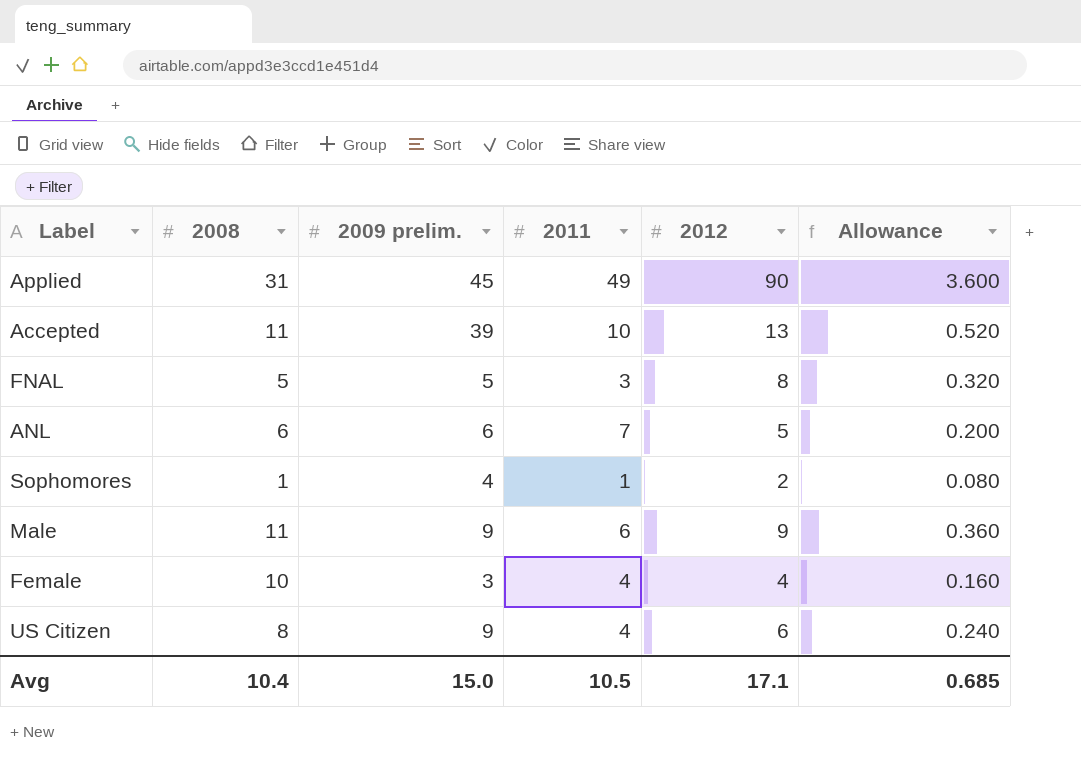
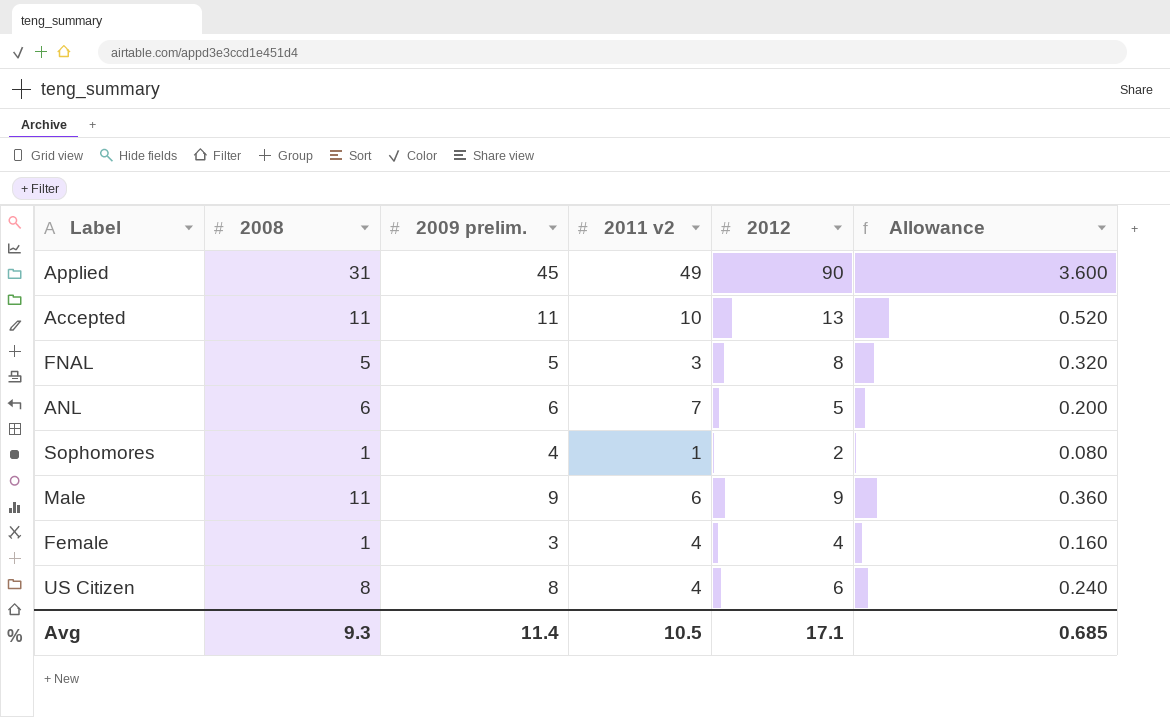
column name: 2011 -> 2011 v2
Accepted | 2009 prelim.: 39 -> 11
Female | 2008: 10 -> 1
US Citizen | 2009 prelim.: 9 -> 8
Avg | 2008: 10.4 -> 9.3
Avg | 2009 prelim.: 15.0 -> 11.4

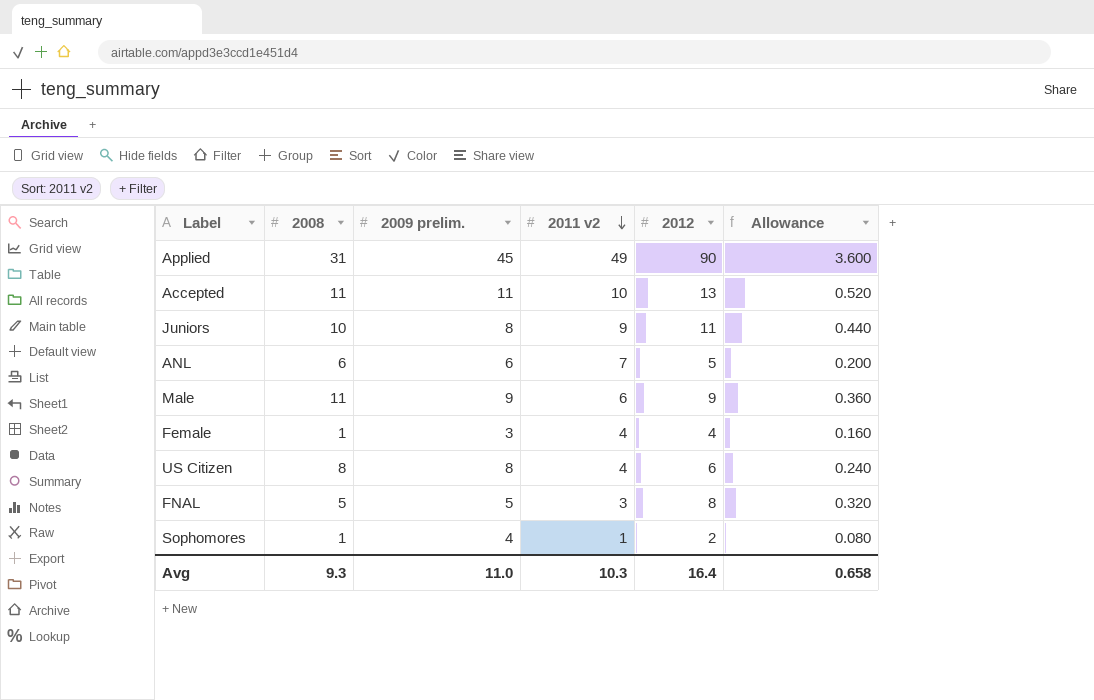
row order: none -> 2011 v2 descending
row Juniors: none -> 10 | 8 | 9 | 11 | 0.440
Avg | 2009 prelim.: 11.4 -> 11.0
Avg | 2011 v2: 10.5 -> 10.3
Avg | 2012: 17.1 -> 16.4
Avg | Allowance: 0.685 -> 0.658

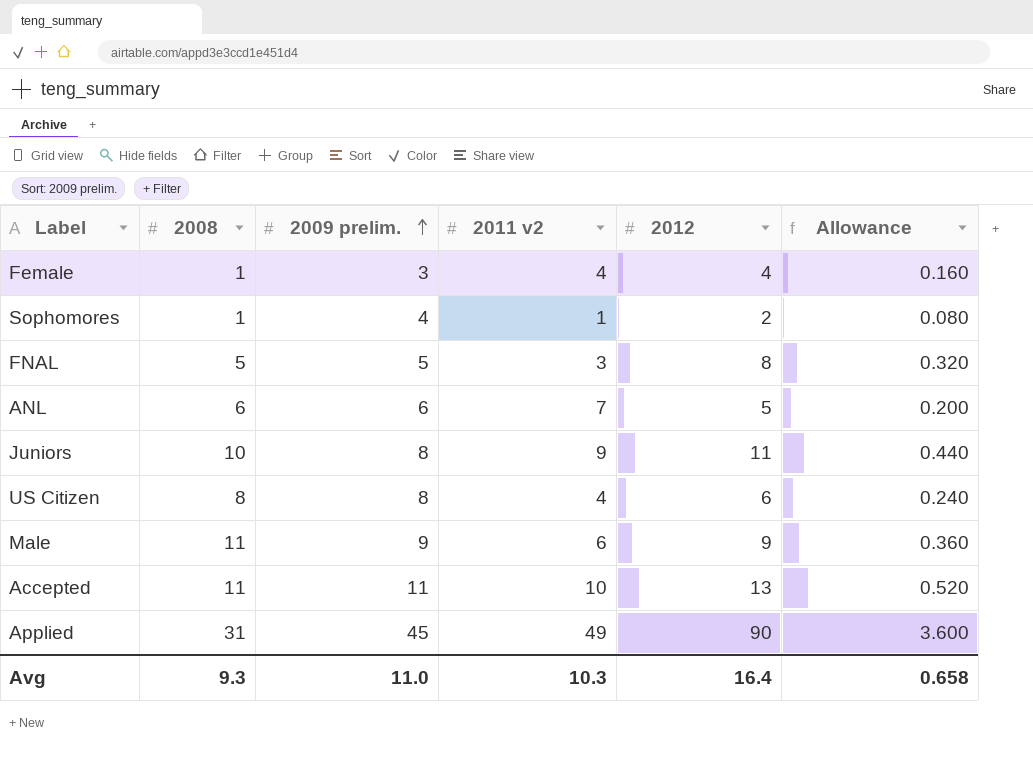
row order: 2011 v2 descending -> 2009 prelim. ascending

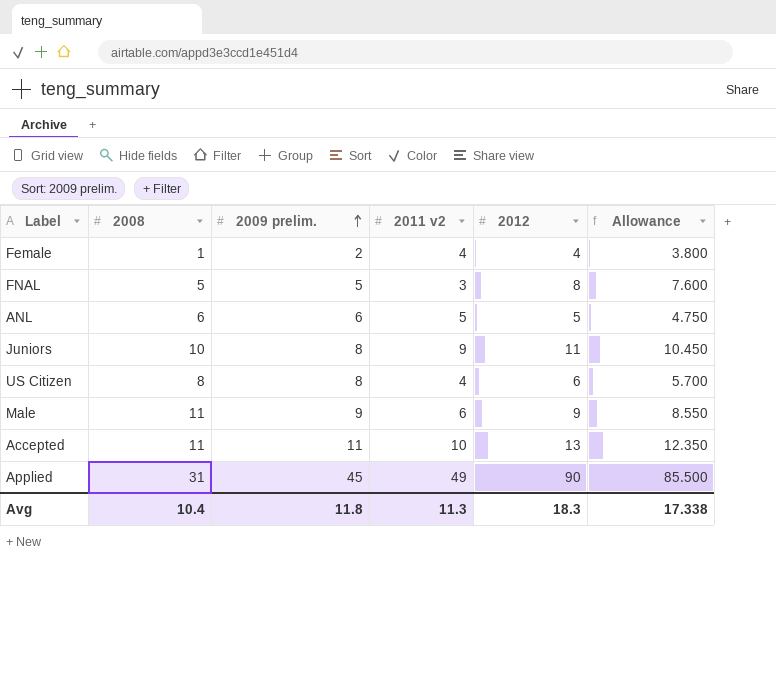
column Allowance | formula: [2012] * 0.04 -> [2012] * 0.95
row Sophomores: 1 | 4 | 1 | 2 | 0.080 -> none
Female | 2009 prelim.: 3 -> 2
ANL | 2011 v2: 7 -> 5
Avg | 2008: 9.3 -> 10.4
Avg | 2009 prelim.: 11.0 -> 11.8
Avg | 2011 v2: 10.3 -> 11.3
Avg | 2012: 16.4 -> 18.3
Avg | Allowance: 0.658 -> 17.338

